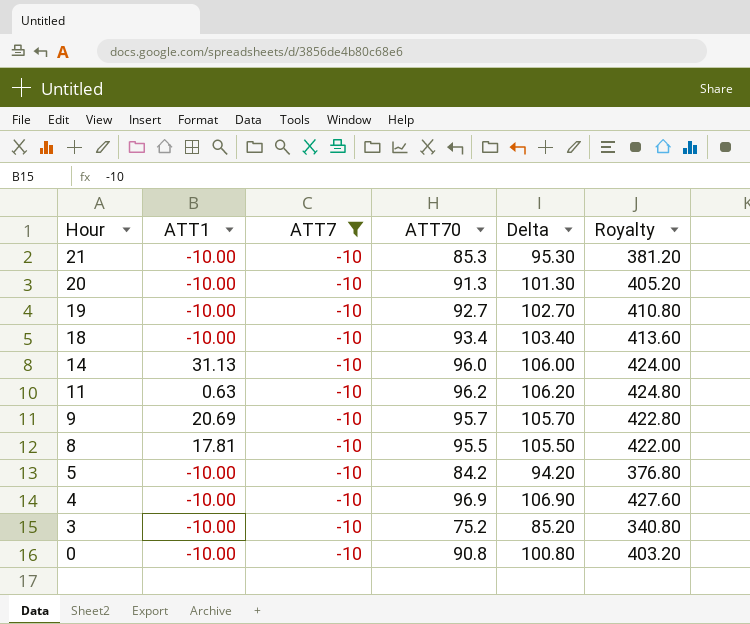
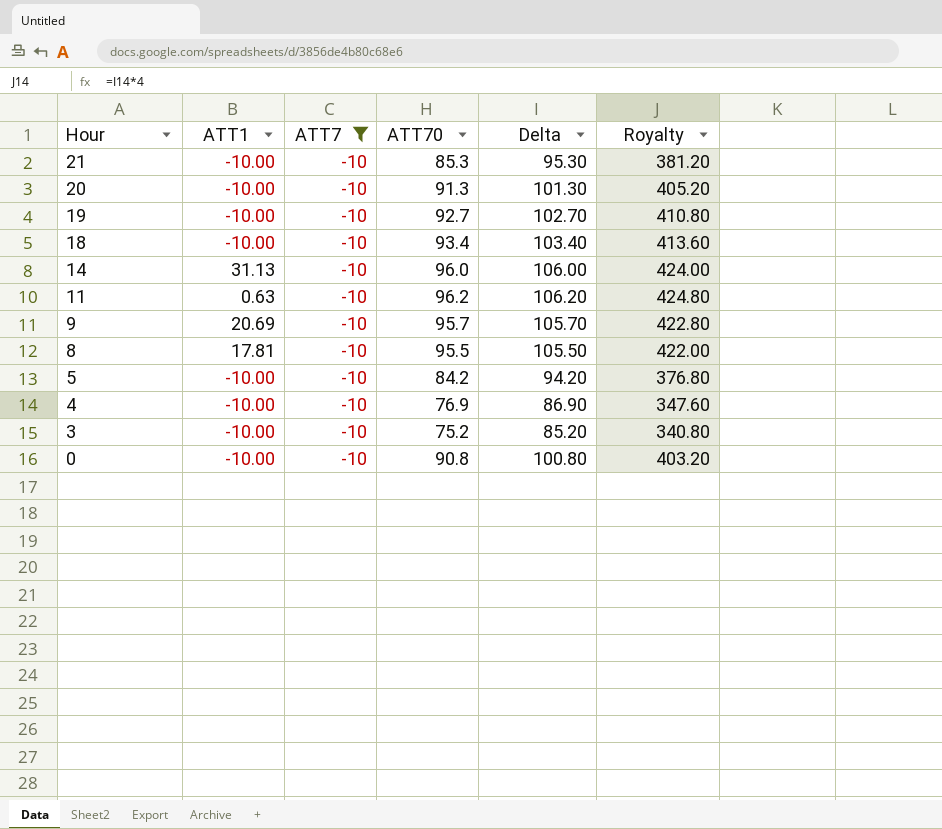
4 | ATT70: 96.9 -> 76.9
4 | Delta: 106.90 -> 86.90
4 | Royalty: 427.60 -> 347.60

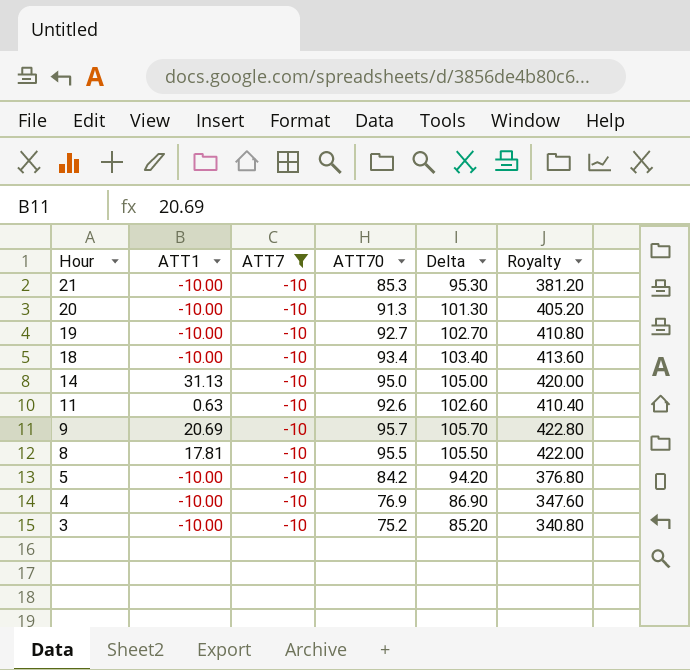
row 0: -10.00 | -10 | 90.8 | 100.80 | 403.20 -> none
14 | ATT70: 96.0 -> 95.0
14 | Delta: 106.00 -> 105.00
14 | Royalty: 424.00 -> 420.00
11 | ATT70: 96.2 -> 92.6
11 | Delta: 106.20 -> 102.60
11 | Royalty: 424.80 -> 410.40

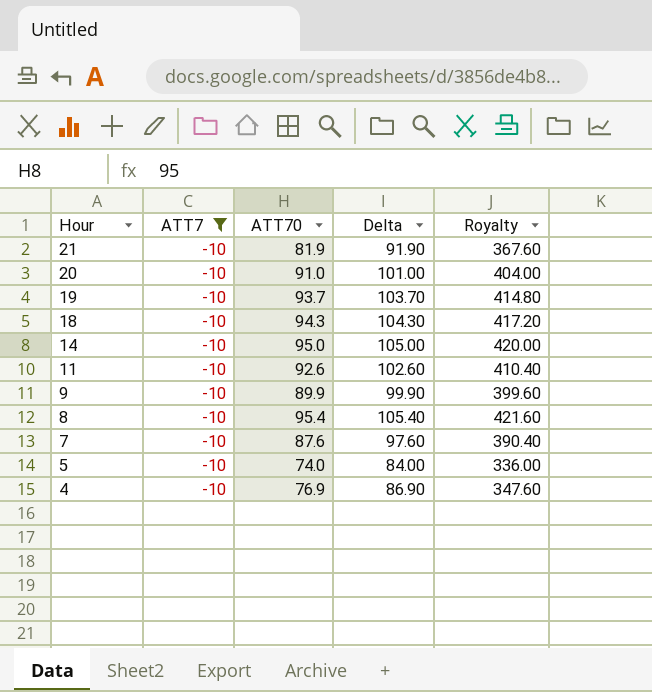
column ATT1 | position: 2 -> none
row 3: -10.00 | -10 | 75.2 | 85.20 | 340.80 -> none
21 | ATT70: 85.3 -> 81.9
21 | Delta: 95.30 -> 91.90
21 | Royalty: 381.20 -> 367.60
20 | ATT70: 91.3 -> 91.0
20 | Delta: 101.30 -> 101.00
20 | Royalty: 405.20 -> 404.00
19 | ATT70: 92.7 -> 93.7
19 | Delta: 102.70 -> 103.70
19 | Royalty: 410.80 -> 414.80
18 | ATT70: 93.4 -> 94.3
18 | Delta: 103.40 -> 104.30
18 | Royalty: 413.60 -> 417.20
9 | ATT70: 95.7 -> 89.9
9 | Delta: 105.70 -> 99.90
9 | Royalty: 422.80 -> 399.60
8 | ATT70: 95.5 -> 95.4
8 | Delta: 105.50 -> 105.40
8 | Royalty: 422.00 -> 421.60
row 7: none -> -10 | 87.6 | 97.60 | 390.40
5 | ATT70: 84.2 -> 74.0
5 | Delta: 94.20 -> 84.00
5 | Royalty: 376.80 -> 336.00

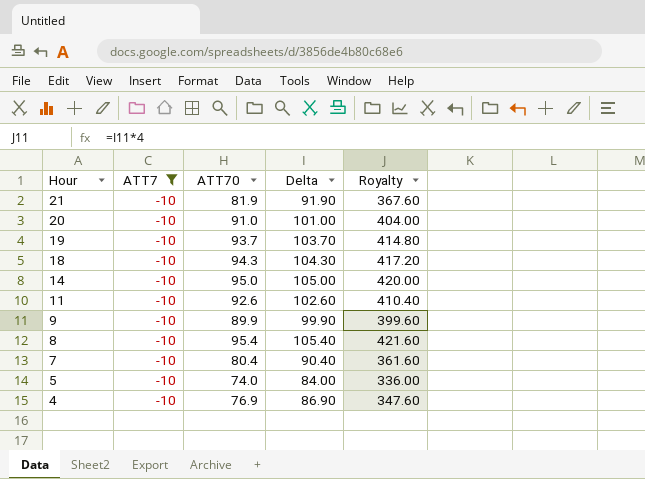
7 | ATT70: 87.6 -> 80.4
7 | Delta: 97.60 -> 90.40
7 | Royalty: 390.40 -> 361.60

